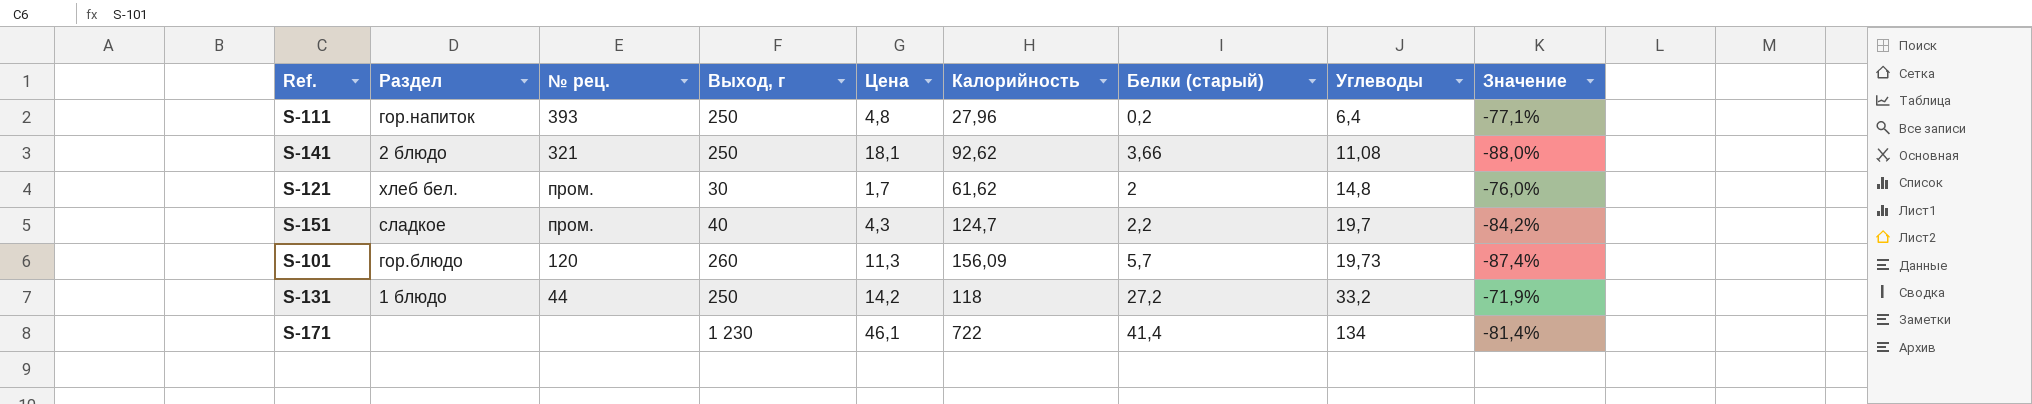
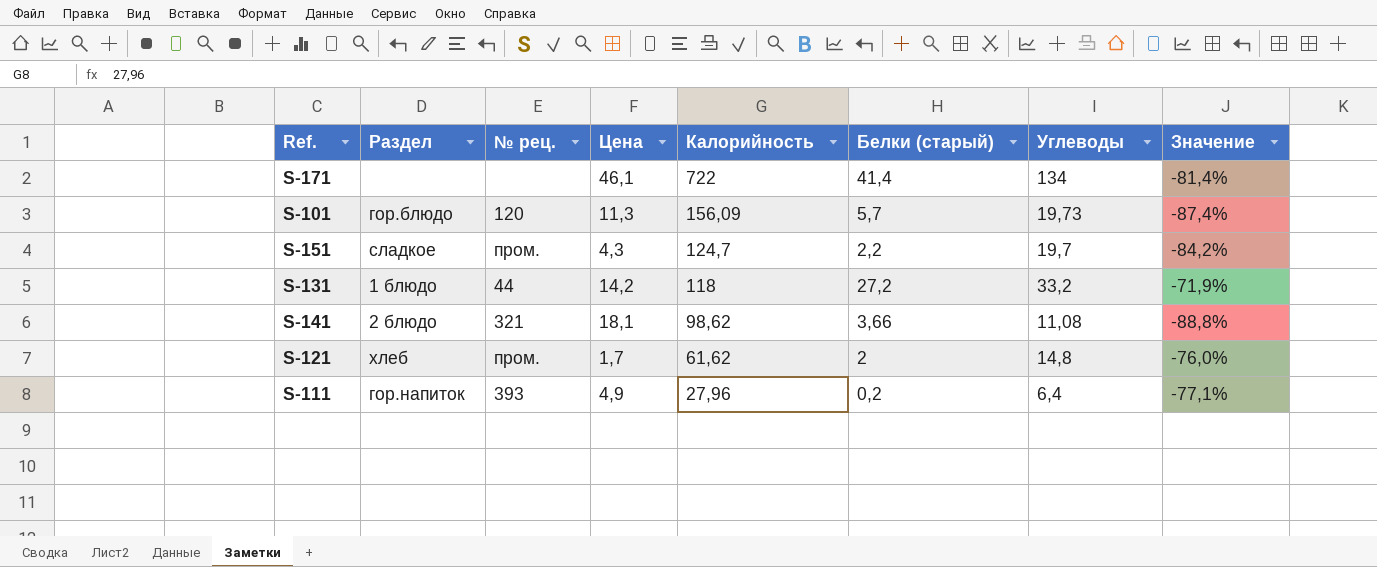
row order: Углеводы ascending -> Калорийность descending
column Выход, г | position: 4 -> none
S-141 | Калорийность: 92,62 -> 98,62
S-141 | Значение: -88,0% -> -88,8%
S-121 | Раздел: хлеб бел. -> хлеб
S-111 | Цена: 4,8 -> 4,9

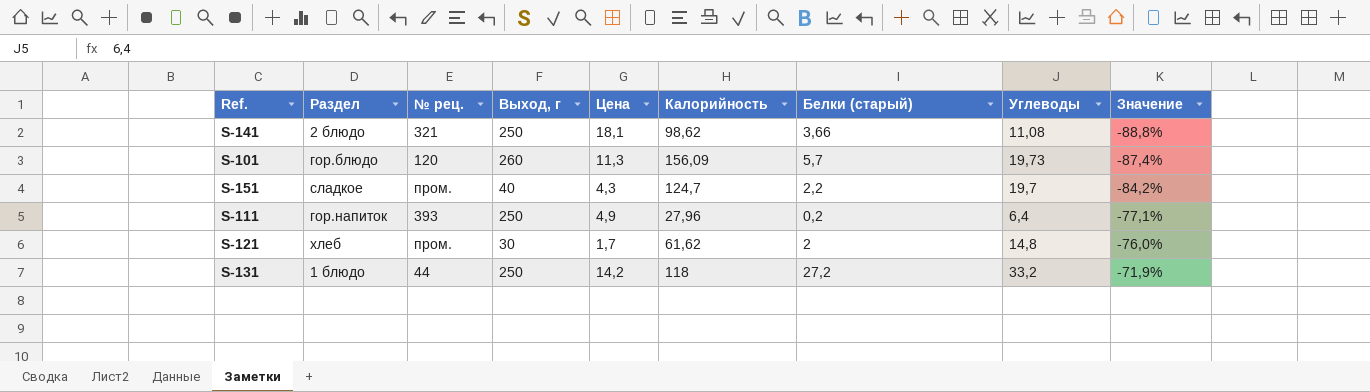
row order: Калорийность descending -> Значение ascending
column Выход, г | position: none -> 4
row S-171: none | none | 46,1 | 722 | 41,4 | 134 | -81,4% -> none

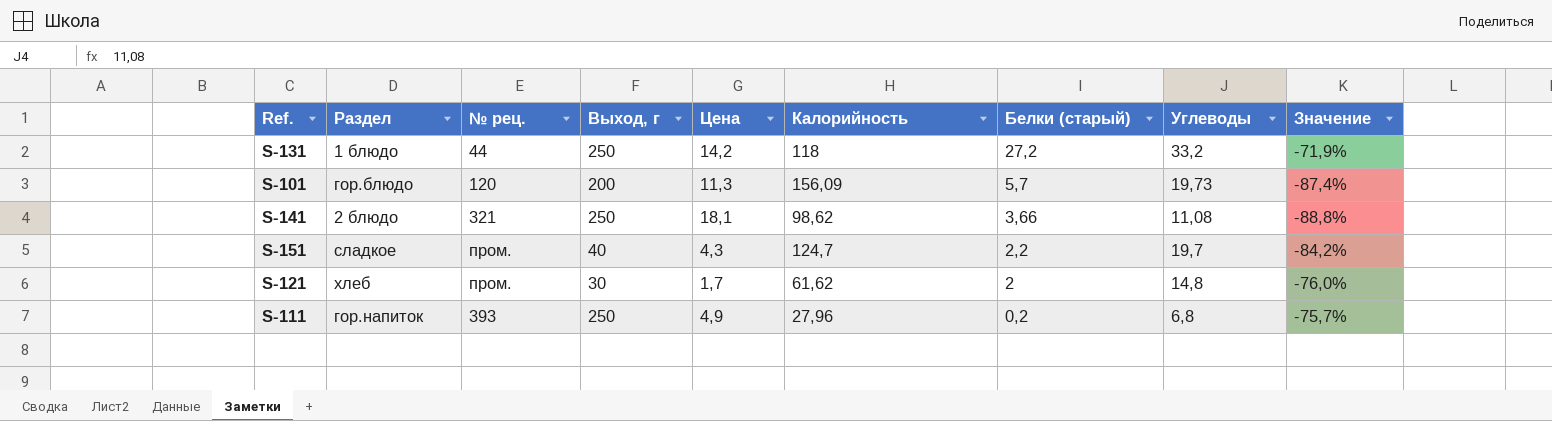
row order: Значение ascending -> Белки (старый) descending
S-101 | Выход, г: 260 -> 200
S-111 | Углеводы: 6,4 -> 6,8
S-111 | Значение: -77,1% -> -75,7%

